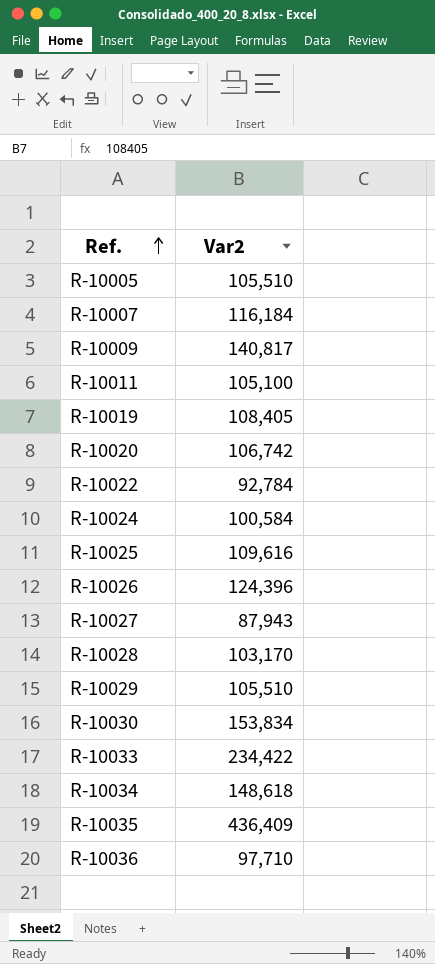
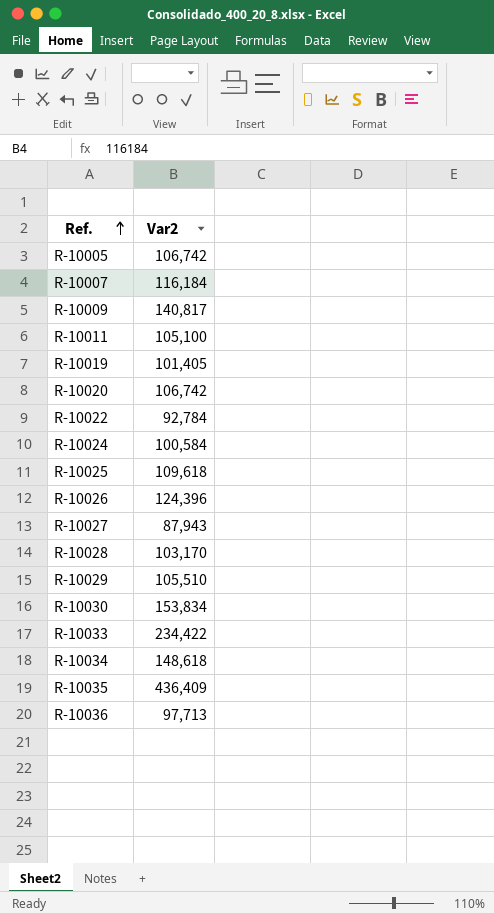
R-10005 | Var2: 105,510 -> 106,742
R-10019 | Var2: 108,405 -> 101,405
R-10025 | Var2: 109,616 -> 109,618
R-10036 | Var2: 97,710 -> 97,713

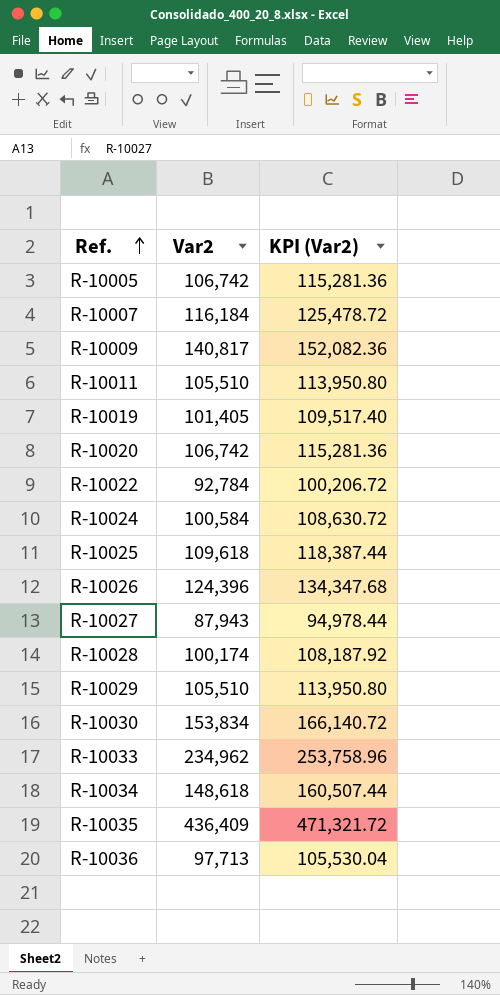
column KPI (Var2) | formula: none -> [Var2] * 1.08
R-10011 | Var2: 105,100 -> 105,510
R-10028 | Var2: 103,170 -> 100,174
R-10033 | Var2: 234,422 -> 234,962

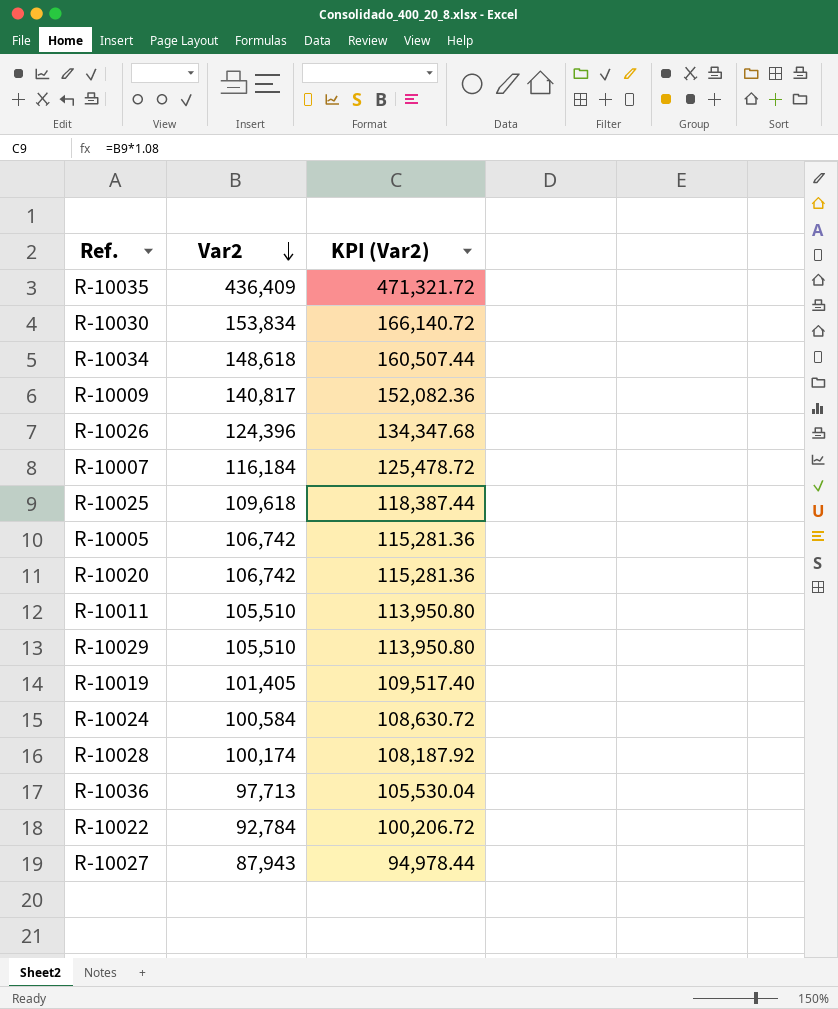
row order: Ref. ascending -> Var2 descending
row R-10033: 234,962 | 253,758.96 -> none

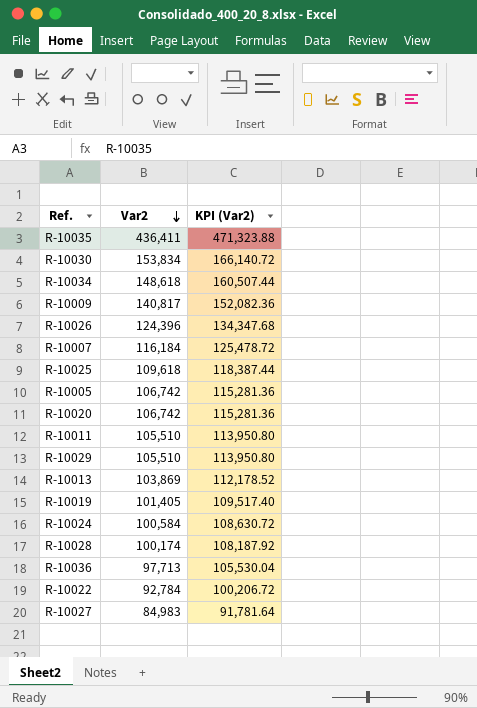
R-10035 | Var2: 436,409 -> 436,411
R-10035 | KPI (Var2): 471,321.72 -> 471,323.88
row R-10013: none -> 103,869 | 112,178.52
R-10027 | Var2: 87,943 -> 84,983
R-10027 | KPI (Var2): 94,978.44 -> 91,781.64

